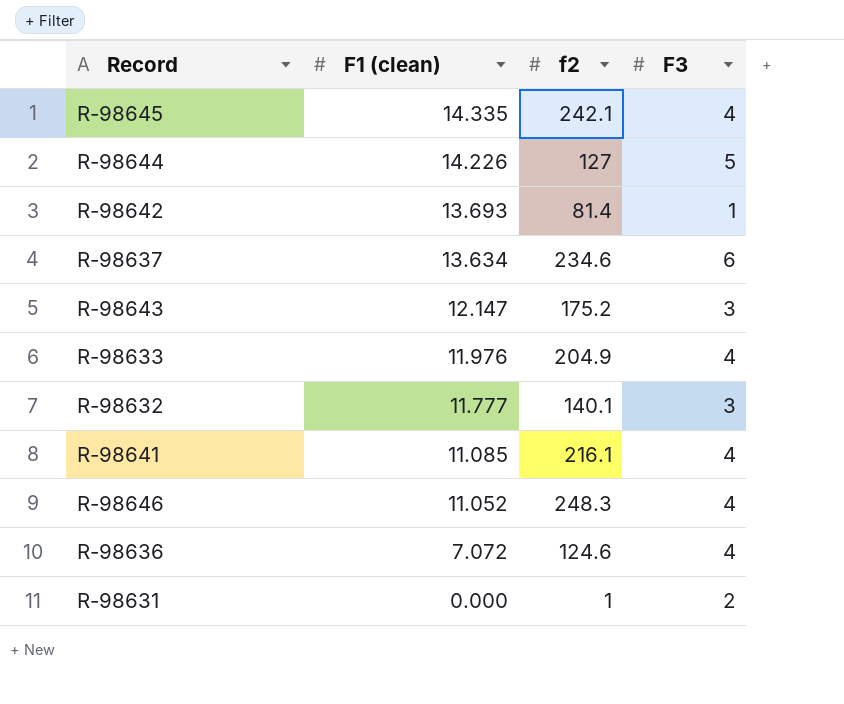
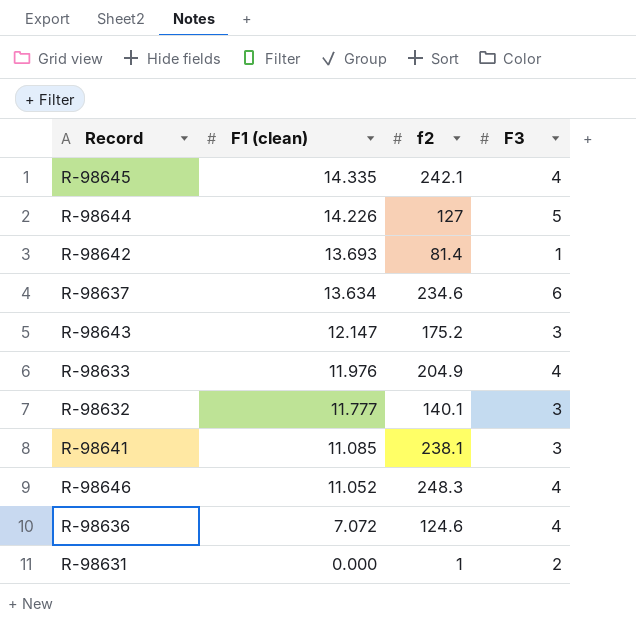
R-98641 | f2: 216.1 -> 238.1
R-98641 | F3: 4 -> 3

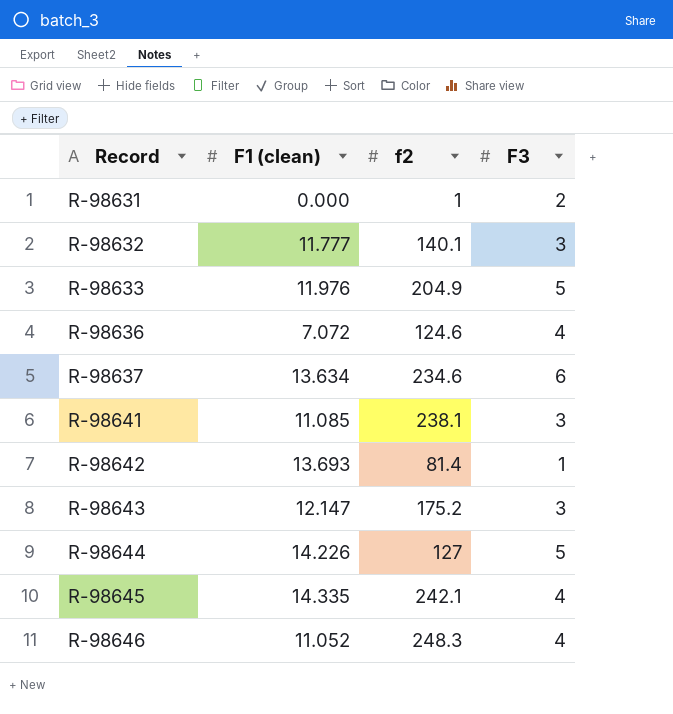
row order: F1 (clean) descending -> Record ascending
R-98633 | F3: 4 -> 5

